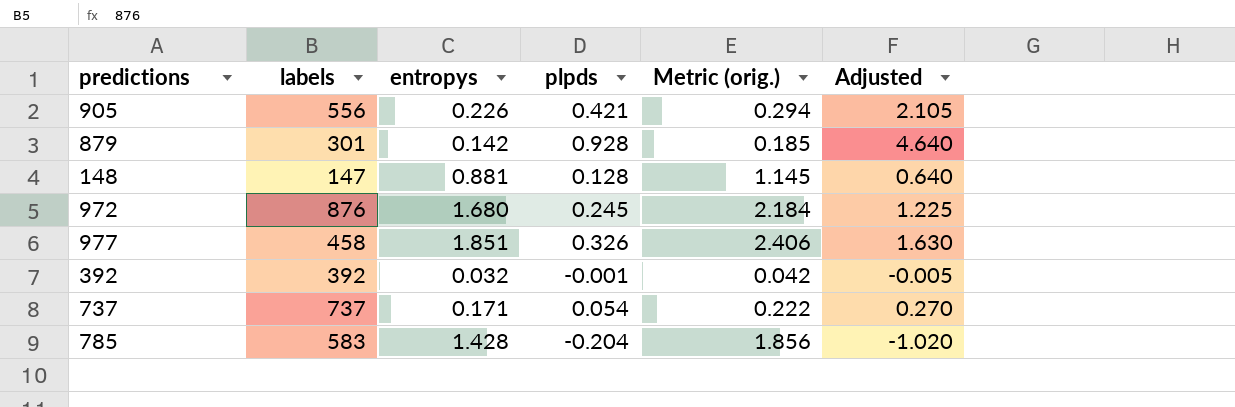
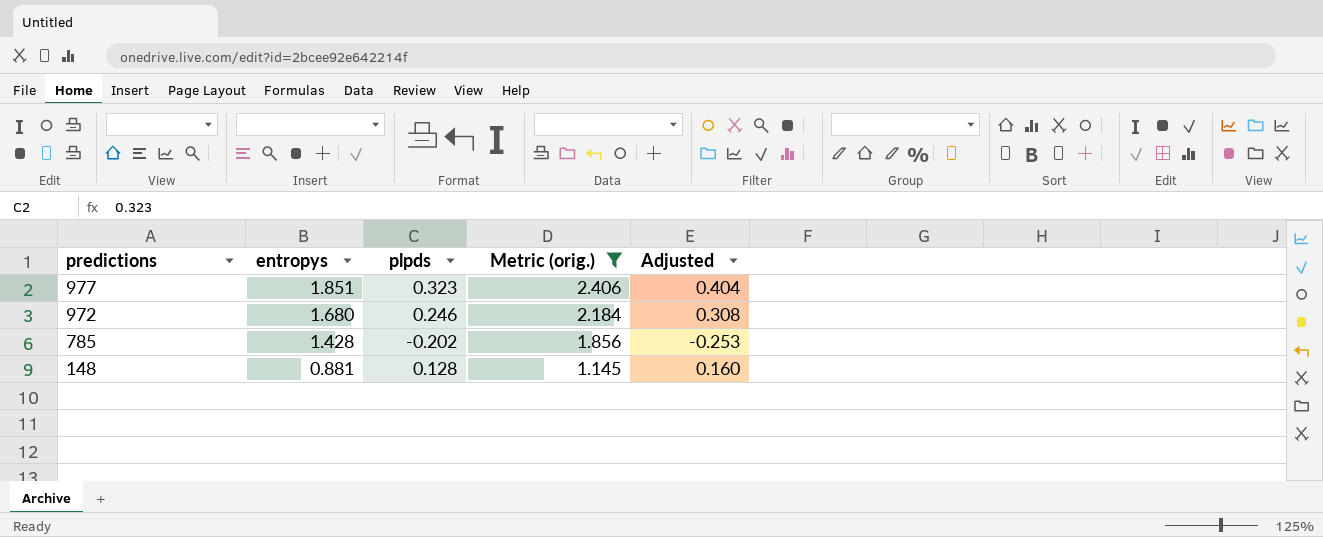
filter: none -> Metric (orig.) >= 1.145
row order: none -> predictions descending
column labels | position: 2 -> none
column Adjusted | formula: [plpds] * 5 -> [plpds] * 1.25
977 | plpds: 0.326 -> 0.323
972 | plpds: 0.245 -> 0.246
785 | plpds: -0.204 -> -0.202

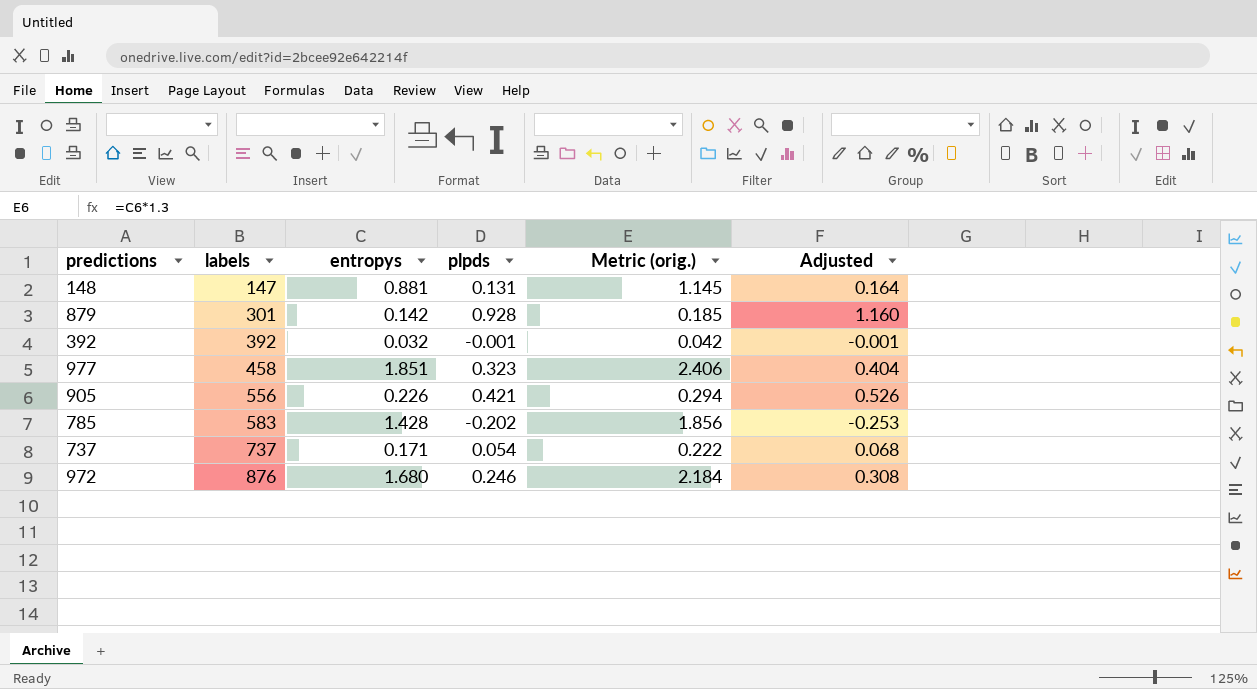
filter: Metric (orig.) >= 1.145 -> none
row order: predictions descending -> labels ascending
column labels | position: none -> 2
148 | plpds: 0.128 -> 0.131
148 | Adjusted: 0.160 -> 0.164

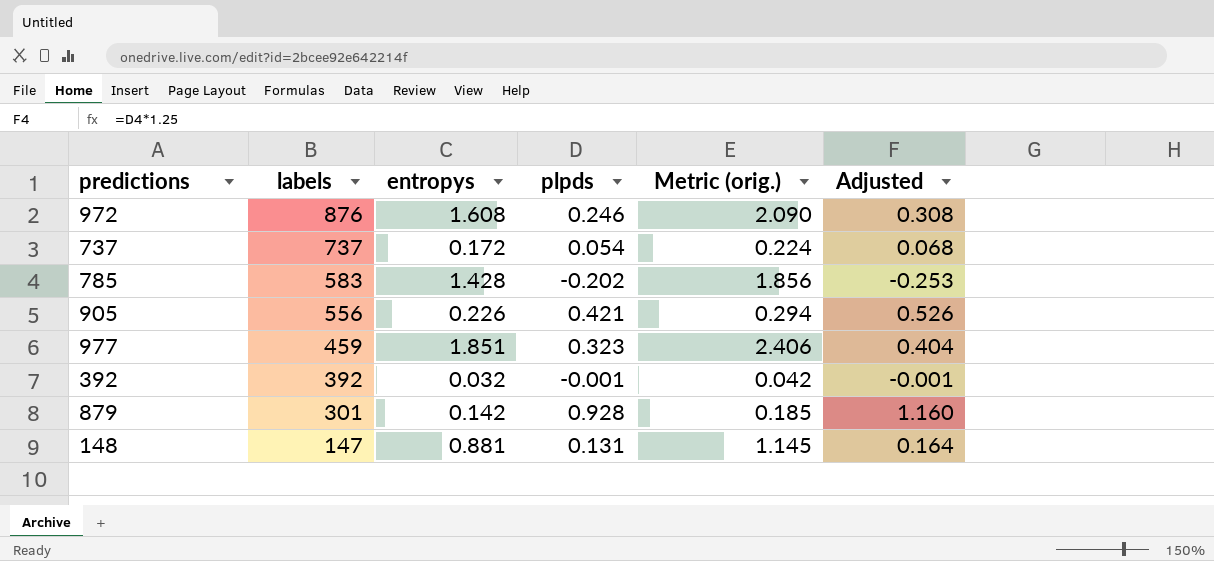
row order: labels ascending -> labels descending
972 | entropys: 1.680 -> 1.608
972 | Metric (orig.): 2.184 -> 2.090
737 | entropys: 0.171 -> 0.172
737 | Metric (orig.): 0.222 -> 0.224
977 | labels: 458 -> 459

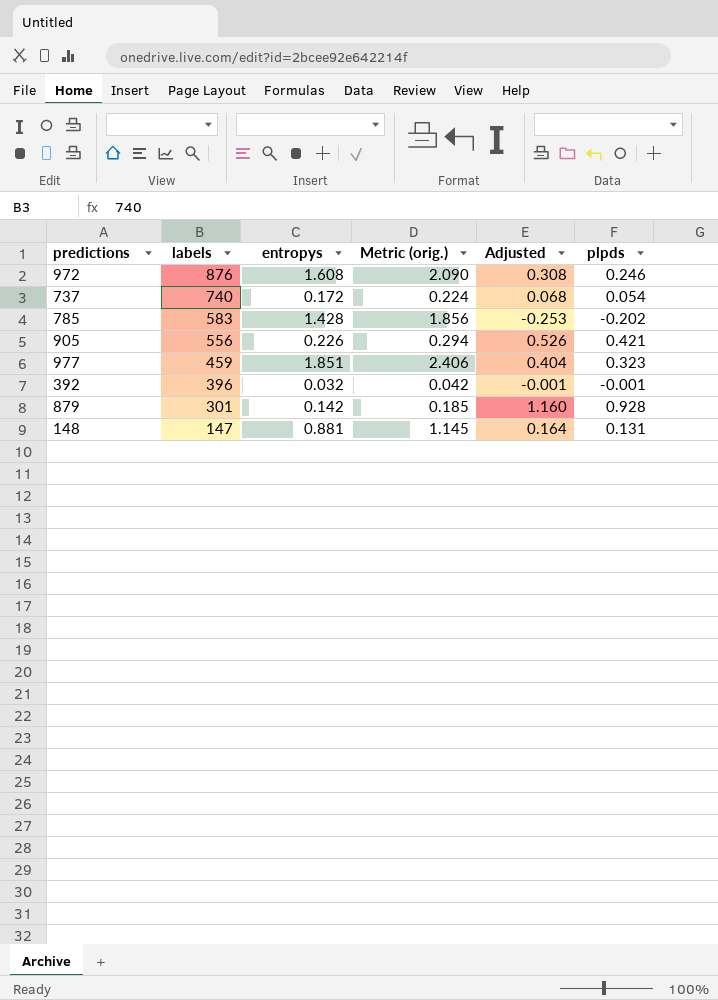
column plpds | position: 4 -> 6
737 | labels: 737 -> 740
392 | labels: 392 -> 396

